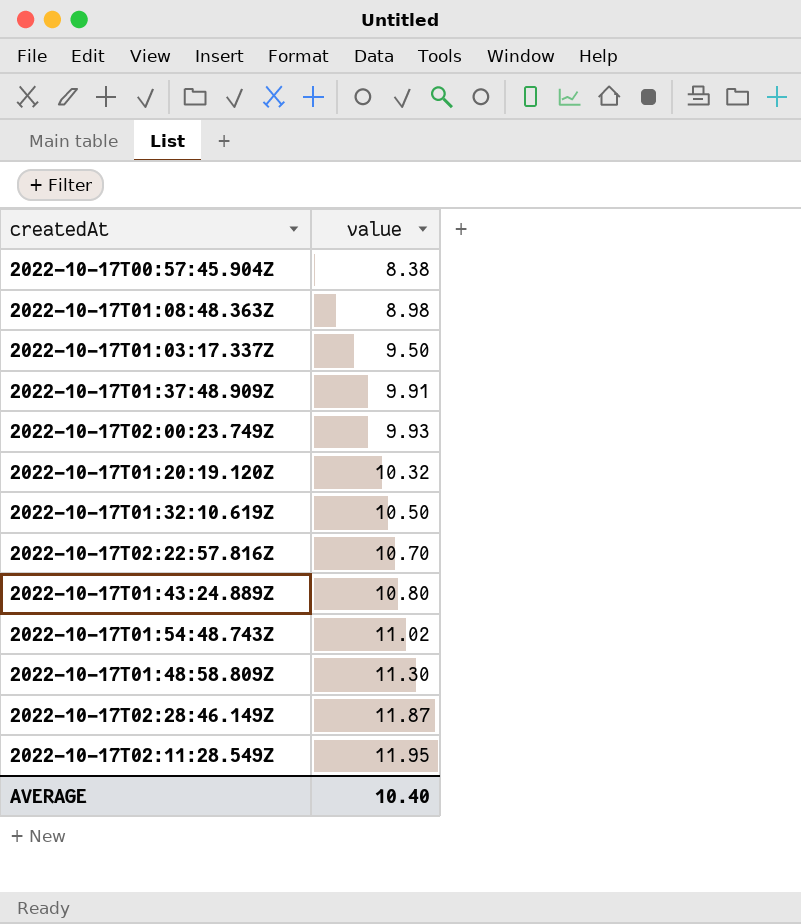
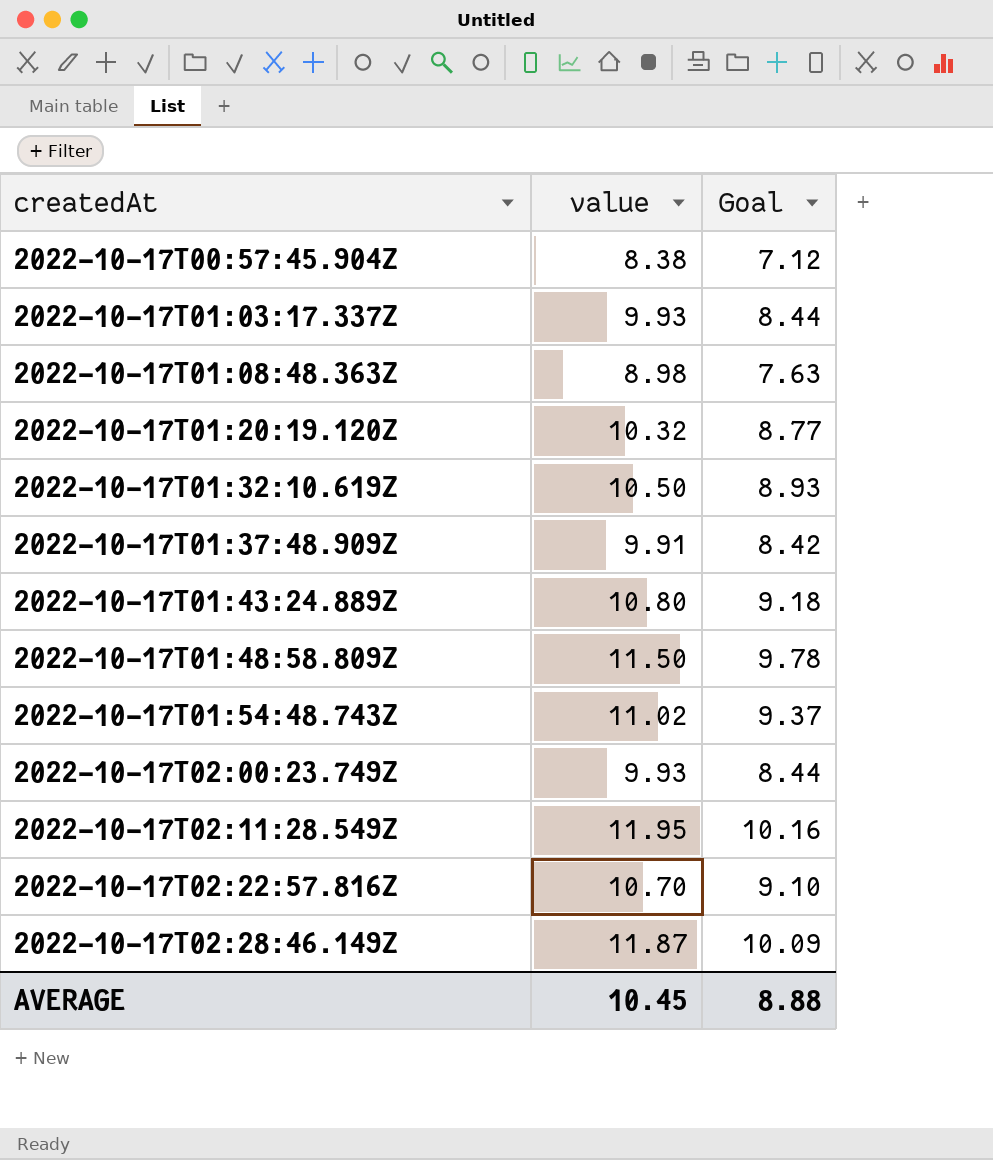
row order: value ascending -> createdAt ascending
column Goal | formula: none -> [value] * 0.85
2022-10-17T01:03:17.337Z | value: 9.50 -> 9.93
2022-10-17T01:48:58.809Z | value: 11.30 -> 11.50
AVERAGE | value: 10.40 -> 10.45

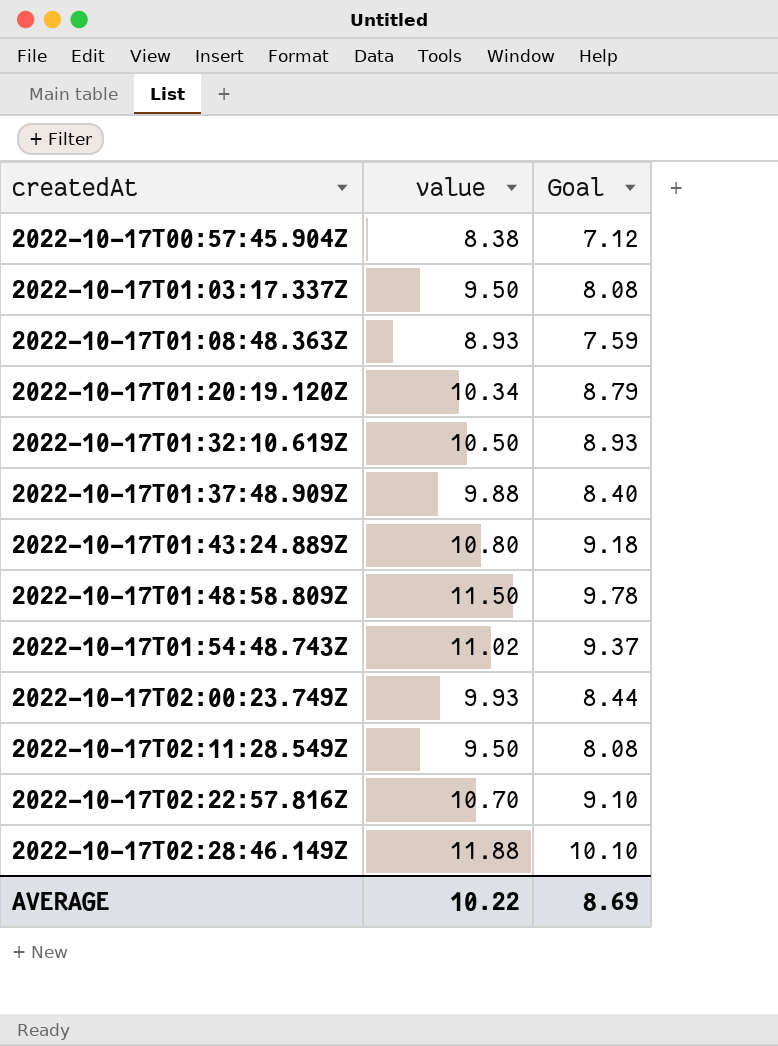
2022-10-17T01:03:17.337Z | value: 9.93 -> 9.50
2022-10-17T01:03:17.337Z | Goal: 8.44 -> 8.08
2022-10-17T01:08:48.363Z | value: 8.98 -> 8.93
2022-10-17T01:08:48.363Z | Goal: 7.63 -> 7.59
2022-10-17T01:20:19.120Z | value: 10.32 -> 10.34
2022-10-17T01:20:19.120Z | Goal: 8.77 -> 8.79
2022-10-17T01:37:48.909Z | value: 9.91 -> 9.88
2022-10-17T01:37:48.909Z | Goal: 8.42 -> 8.40
2022-10-17T02:11:28.549Z | value: 11.95 -> 9.50
2022-10-17T02:11:28.549Z | Goal: 10.16 -> 8.08
2022-10-17T02:28:46.149Z | value: 11.87 -> 11.88
2022-10-17T02:28:46.149Z | Goal: 10.09 -> 10.10
AVERAGE | value: 10.45 -> 10.22
AVERAGE | Goal: 8.88 -> 8.69

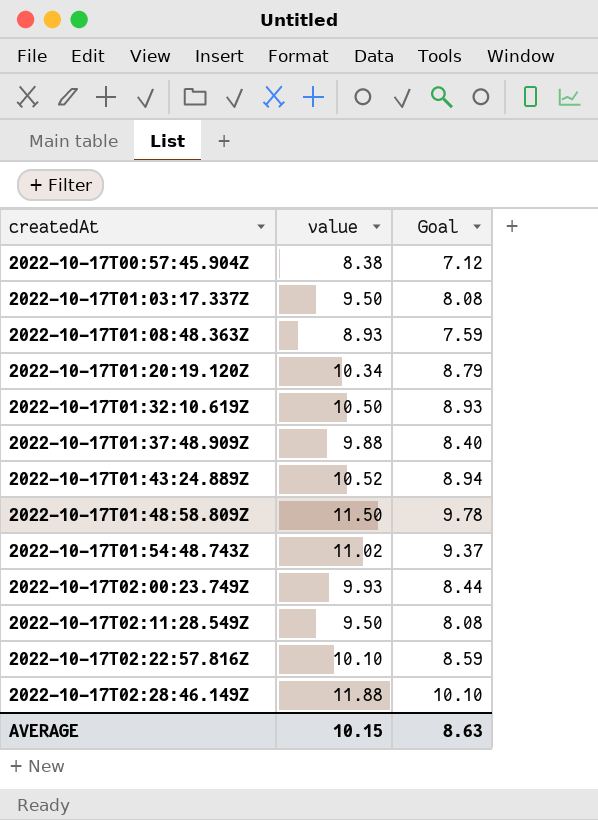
2022-10-17T01:43:24.889Z | value: 10.80 -> 10.52
2022-10-17T01:43:24.889Z | Goal: 9.18 -> 8.94
2022-10-17T02:22:57.816Z | value: 10.70 -> 10.10
2022-10-17T02:22:57.816Z | Goal: 9.10 -> 8.59
AVERAGE | value: 10.22 -> 10.15
AVERAGE | Goal: 8.69 -> 8.63

